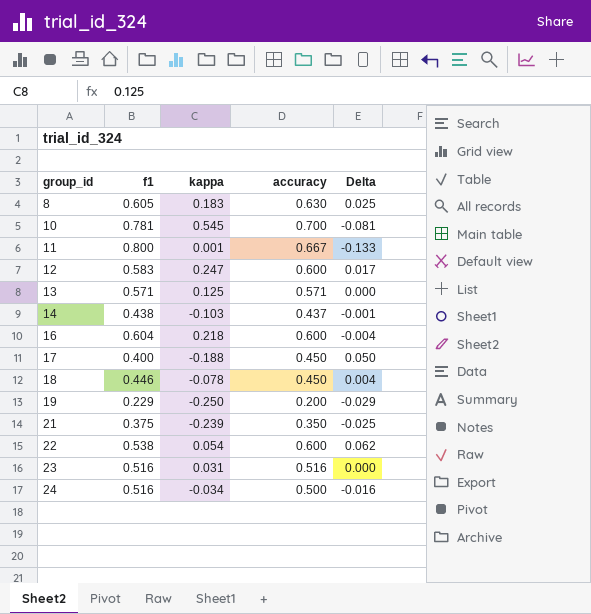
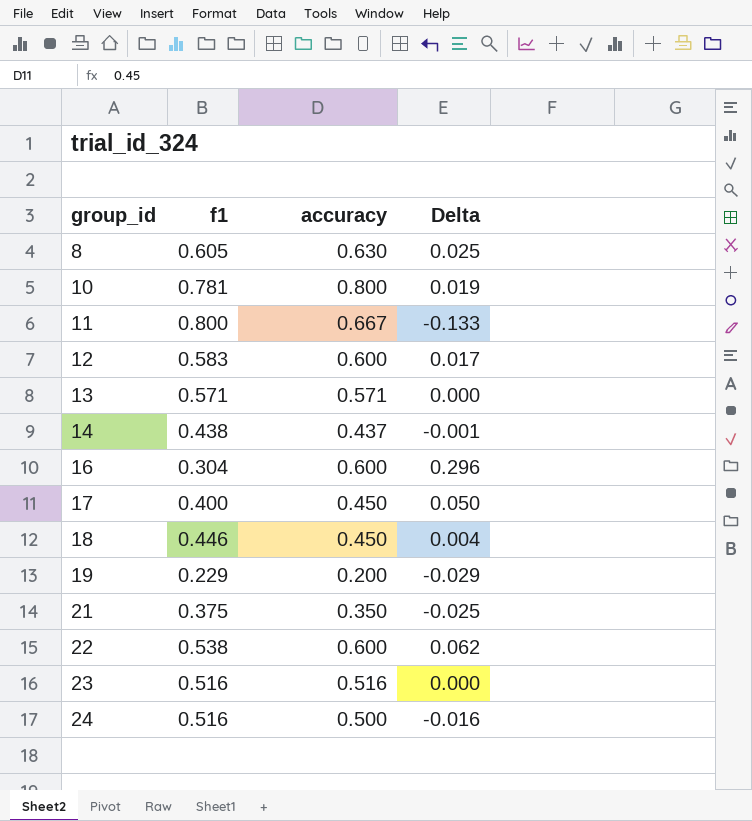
column kappa | position: 3 -> none
10 | accuracy: 0.700 -> 0.800
10 | Delta: -0.081 -> 0.019
16 | f1: 0.604 -> 0.304
16 | Delta: -0.004 -> 0.296

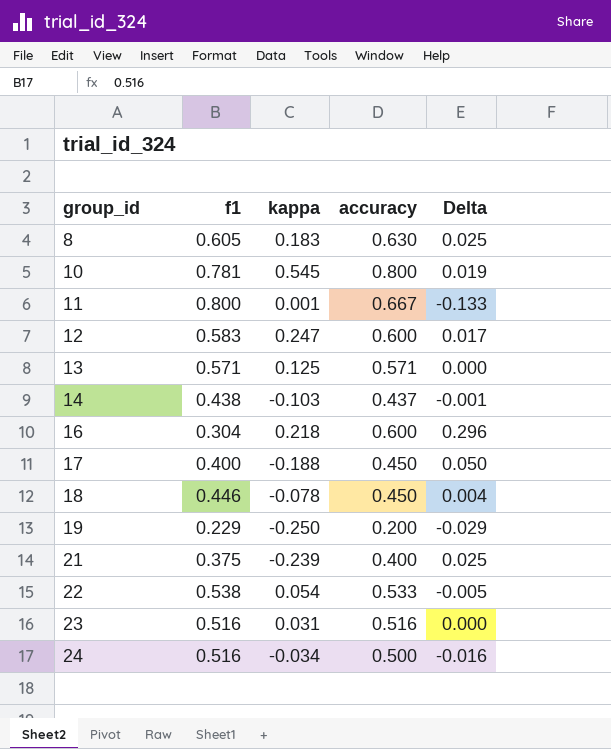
column kappa | position: none -> 3
21 | accuracy: 0.350 -> 0.400
21 | Delta: -0.025 -> 0.025
22 | accuracy: 0.600 -> 0.533
22 | Delta: 0.062 -> -0.005

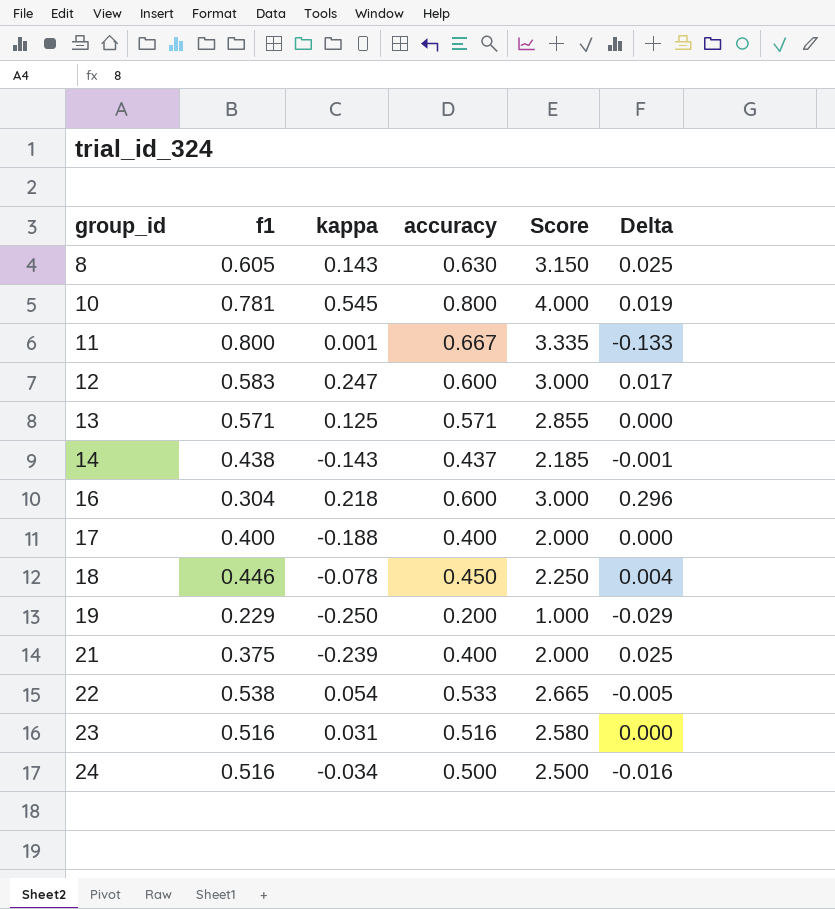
column Score | formula: none -> [accuracy] * 5
8 | kappa: 0.183 -> 0.143
14 | kappa: -0.103 -> -0.143
17 | accuracy: 0.450 -> 0.400
17 | Delta: 0.050 -> 0.000

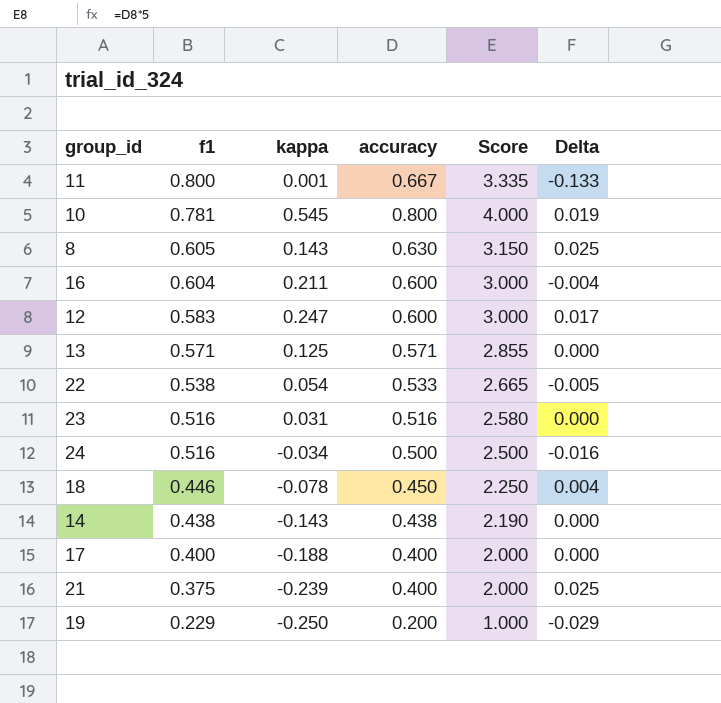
row order: group_id ascending -> f1 descending
16 | f1: 0.304 -> 0.604
16 | kappa: 0.218 -> 0.211
16 | Delta: 0.296 -> -0.004
14 | accuracy: 0.437 -> 0.438
14 | Score: 2.185 -> 2.190
14 | Delta: -0.001 -> 0.000

